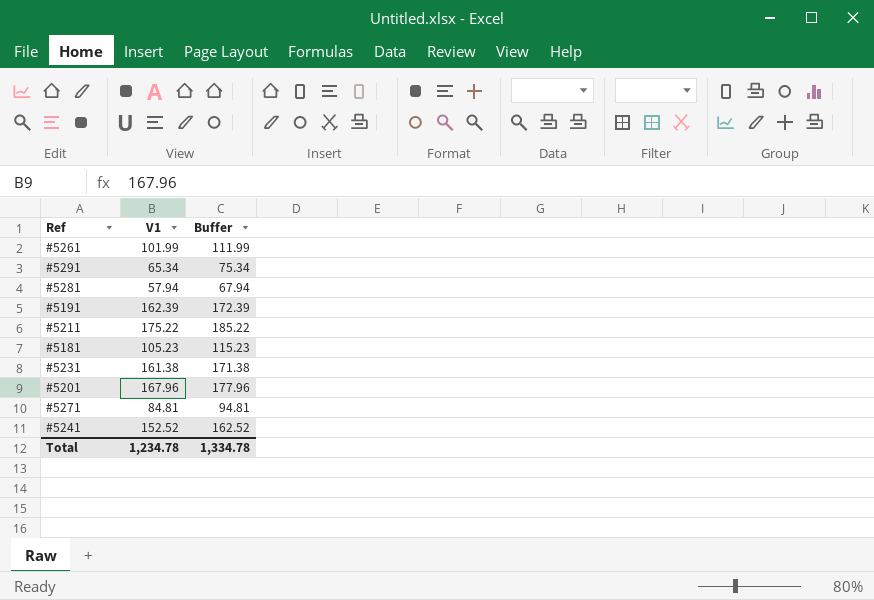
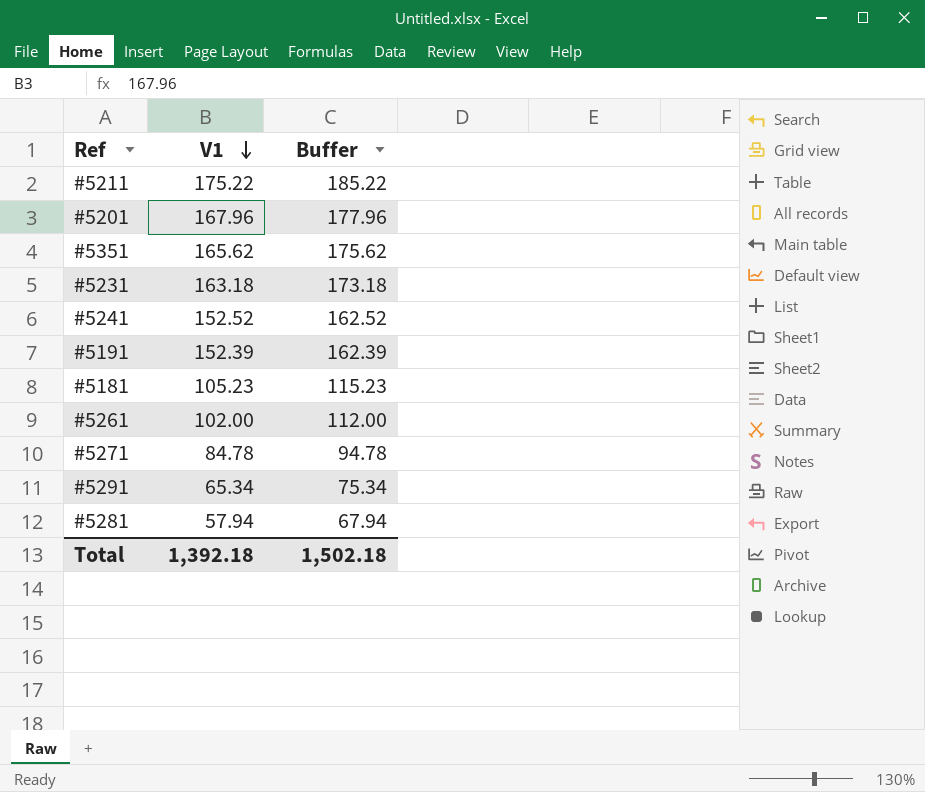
row order: none -> V1 descending
row #5351: none -> 165.62 | 175.62
#5231 | V1: 161.38 -> 163.18
#5231 | Buffer: 171.38 -> 173.18
#5191 | V1: 162.39 -> 152.39
#5191 | Buffer: 172.39 -> 162.39
#5261 | V1: 101.99 -> 102.00
#5261 | Buffer: 111.99 -> 112.00
#5271 | V1: 84.81 -> 84.78
#5271 | Buffer: 94.81 -> 94.78
Total | V1: 1,234.78 -> 1,392.18
Total | Buffer: 1,334.78 -> 1,502.18

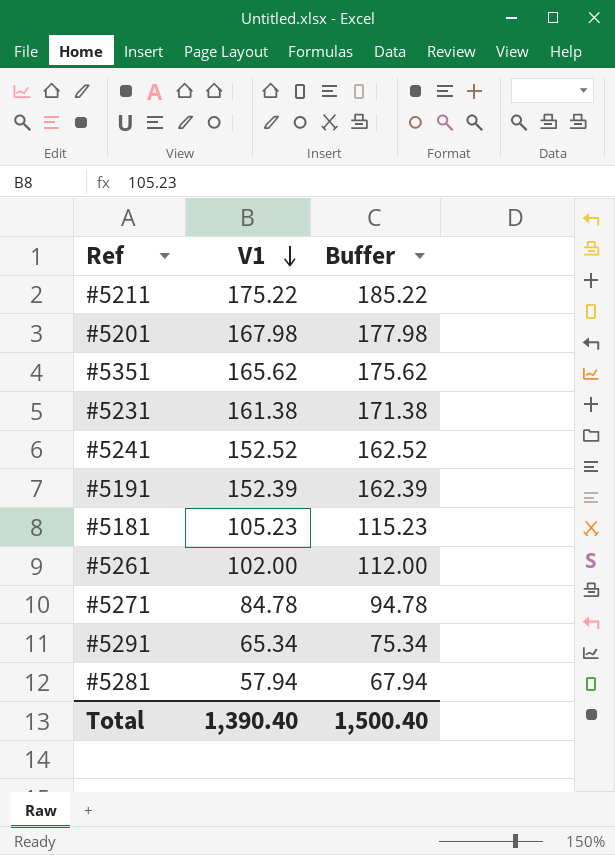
#5201 | V1: 167.96 -> 167.98
#5201 | Buffer: 177.96 -> 177.98
#5231 | V1: 163.18 -> 161.38
#5231 | Buffer: 173.18 -> 171.38
Total | V1: 1,392.18 -> 1,390.40
Total | Buffer: 1,502.18 -> 1,500.40

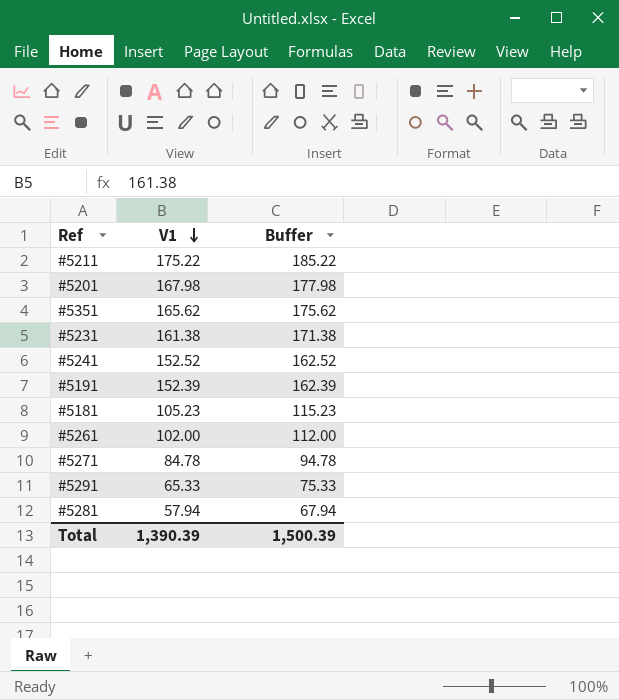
#5291 | V1: 65.34 -> 65.33
#5291 | Buffer: 75.34 -> 75.33
Total | V1: 1,390.40 -> 1,390.39
Total | Buffer: 1,500.40 -> 1,500.39

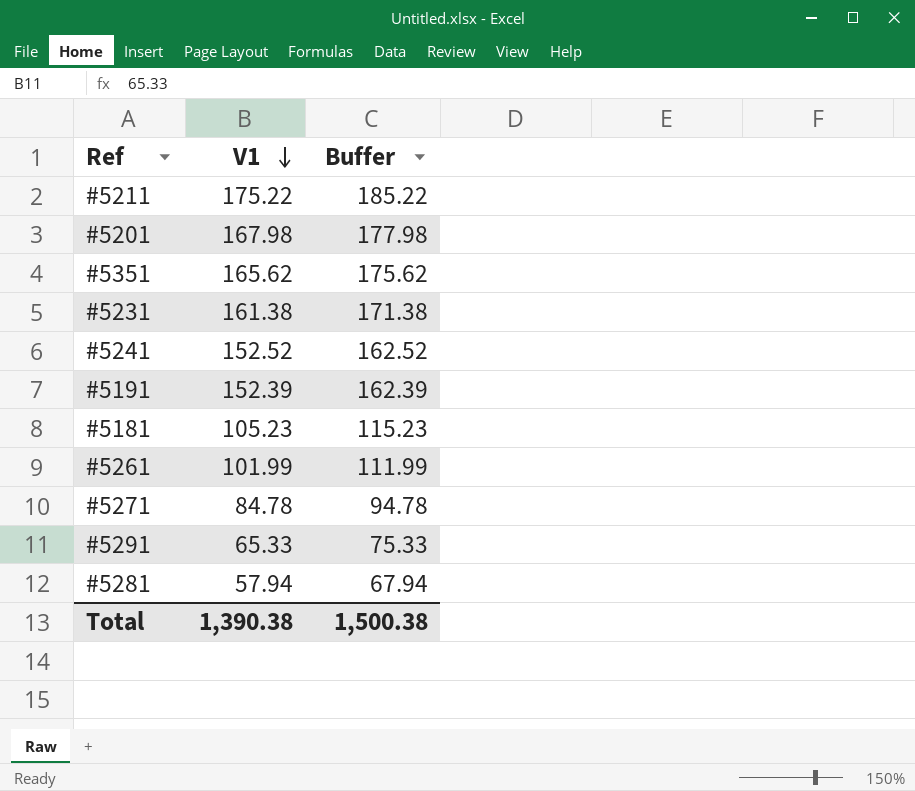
#5261 | V1: 102.00 -> 101.99
#5261 | Buffer: 112.00 -> 111.99
Total | V1: 1,390.39 -> 1,390.38
Total | Buffer: 1,500.39 -> 1,500.38

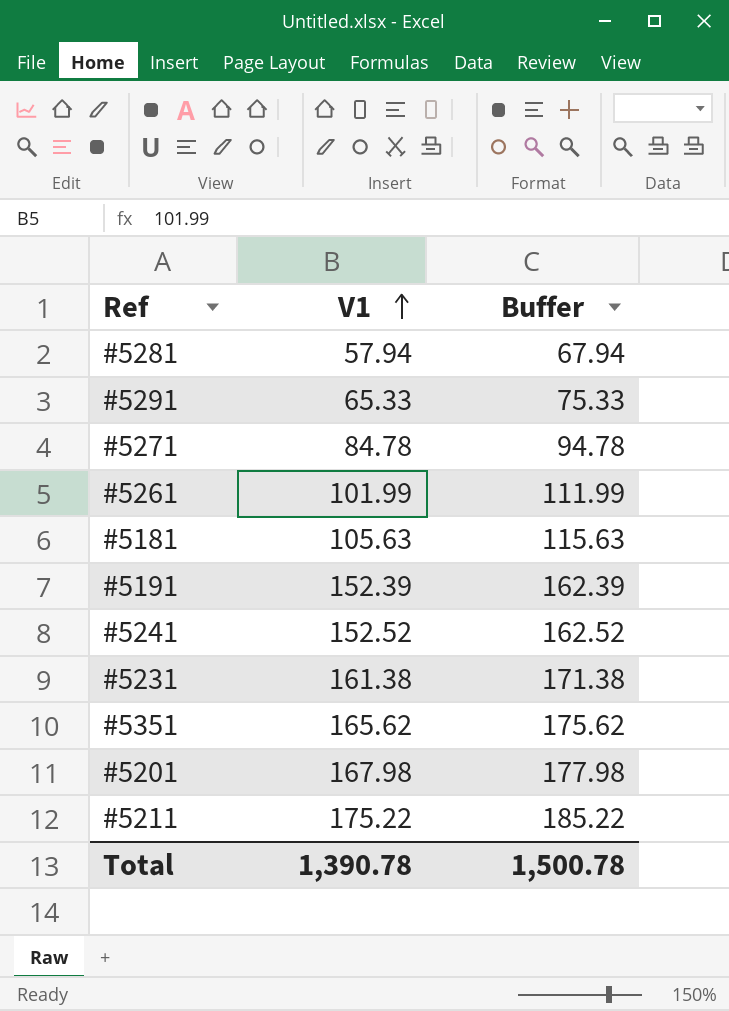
row order: V1 descending -> V1 ascending
#5181 | V1: 105.23 -> 105.63
#5181 | Buffer: 115.23 -> 115.63
Total | V1: 1,390.38 -> 1,390.78
Total | Buffer: 1,500.38 -> 1,500.78

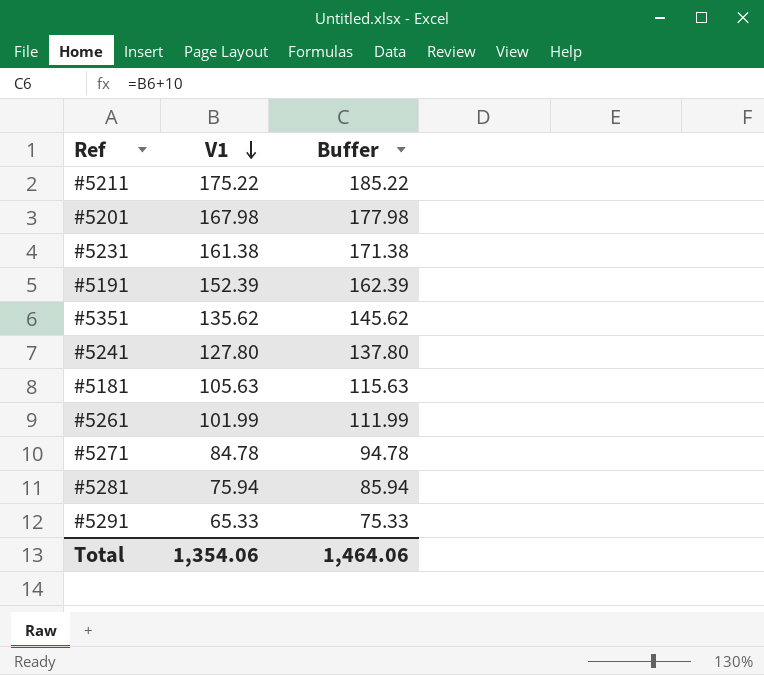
row order: V1 ascending -> V1 descending
#5351 | V1: 165.62 -> 135.62
#5351 | Buffer: 175.62 -> 145.62
#5241 | V1: 152.52 -> 127.80
#5241 | Buffer: 162.52 -> 137.80
#5281 | V1: 57.94 -> 75.94
#5281 | Buffer: 67.94 -> 85.94
Total | V1: 1,390.78 -> 1,354.06
Total | Buffer: 1,500.78 -> 1,464.06

